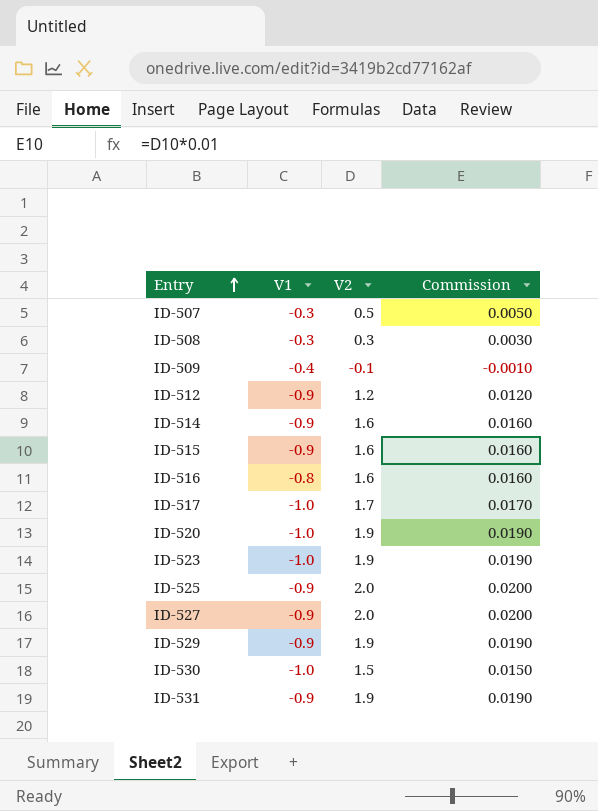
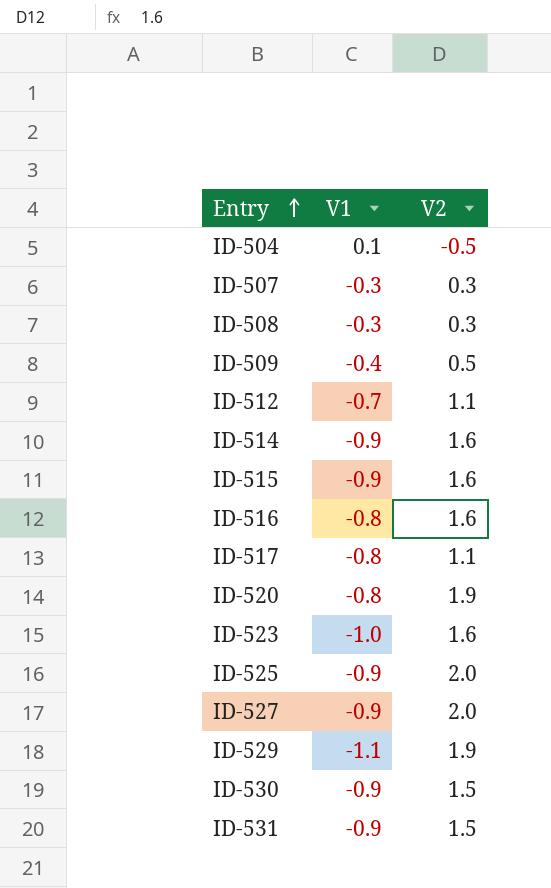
column Commission | formula: [V2] * 0.01 -> none
row ID-504: none -> 0.1 | -0.5
ID-507 | V2: 0.5 -> 0.3
ID-509 | V2: -0.1 -> 0.5
ID-512 | V1: -0.9 -> -0.7
ID-512 | V2: 1.2 -> 1.1
ID-517 | V1: -1.0 -> -0.8
ID-517 | V2: 1.7 -> 1.1
ID-520 | V1: -1.0 -> -0.8
ID-523 | V2: 1.9 -> 1.6
ID-529 | V1: -0.9 -> -1.1
ID-530 | V1: -1.0 -> -0.9
ID-531 | V2: 1.9 -> 1.5

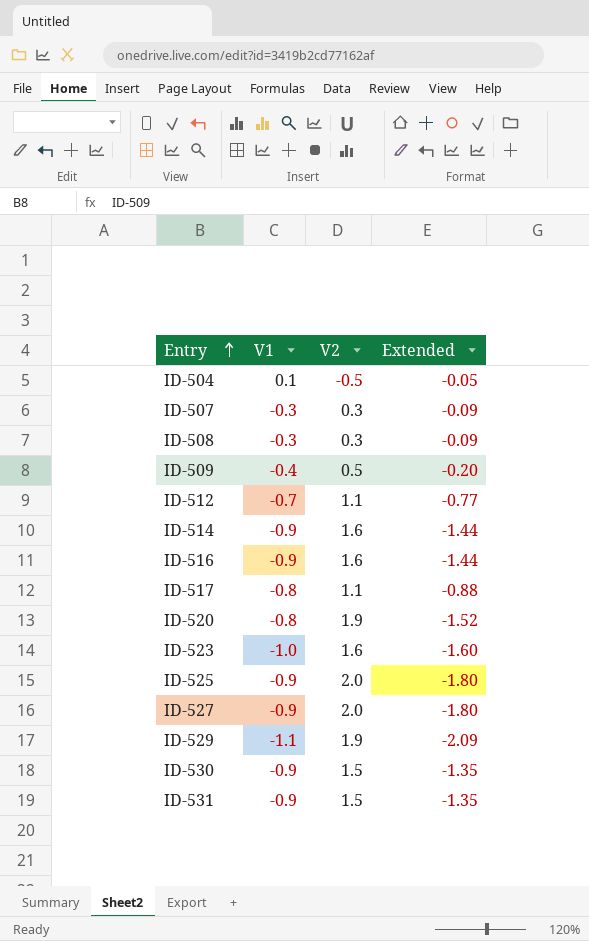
column Extended | formula: none -> [V1] * [V2]
row ID-515: -0.9 | 1.6 -> none
ID-516 | V1: -0.8 -> -0.9

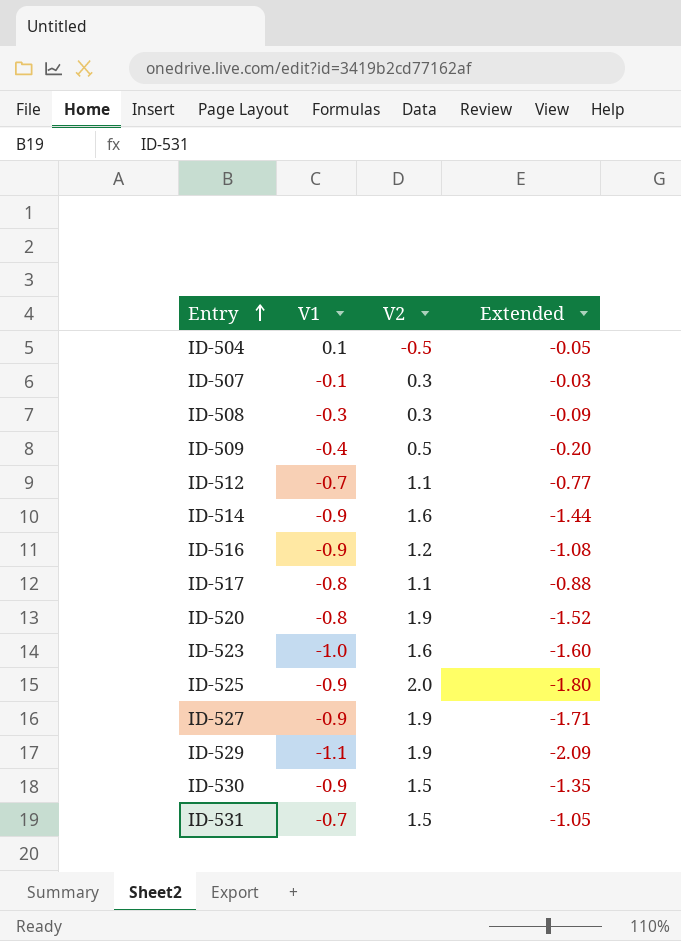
ID-507 | V1: -0.3 -> -0.1
ID-507 | Extended: -0.09 -> -0.03
ID-516 | V2: 1.6 -> 1.2
ID-516 | Extended: -1.44 -> -1.08
ID-527 | V2: 2.0 -> 1.9
ID-527 | Extended: -1.80 -> -1.71
ID-531 | V1: -0.9 -> -0.7
ID-531 | Extended: -1.35 -> -1.05

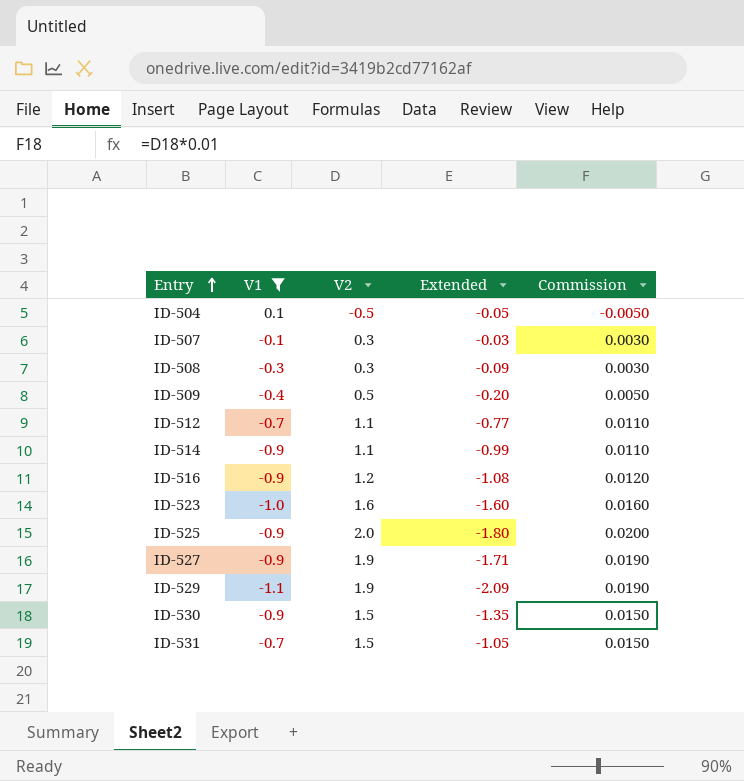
filter: none -> V1 != -0.8
column Commission | formula: none -> [V2] * 0.01
ID-514 | V2: 1.6 -> 1.1
ID-514 | Extended: -1.44 -> -0.99

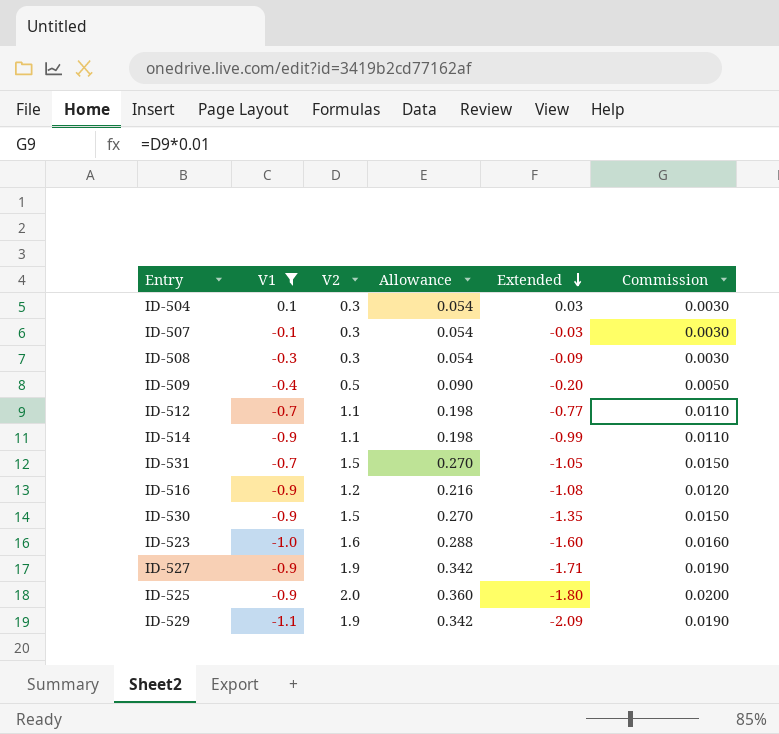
row order: Entry ascending -> Extended descending
column Allowance | formula: none -> [V2] * 0.18
ID-504 | V2: -0.5 -> 0.3
ID-504 | Extended: -0.05 -> 0.03
ID-504 | Commission: -0.0050 -> 0.0030

